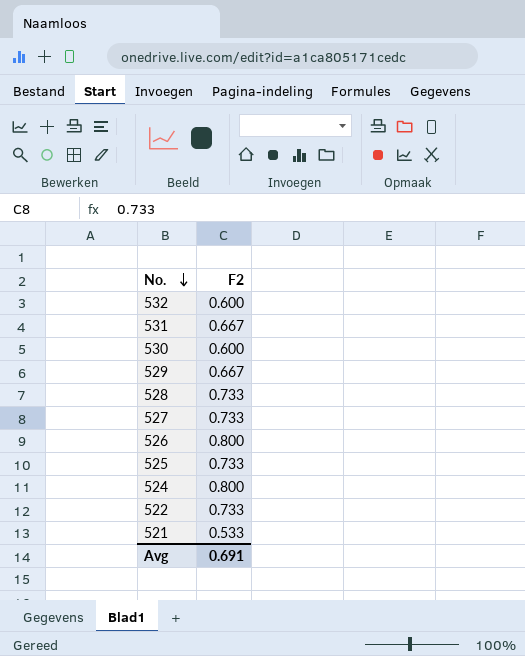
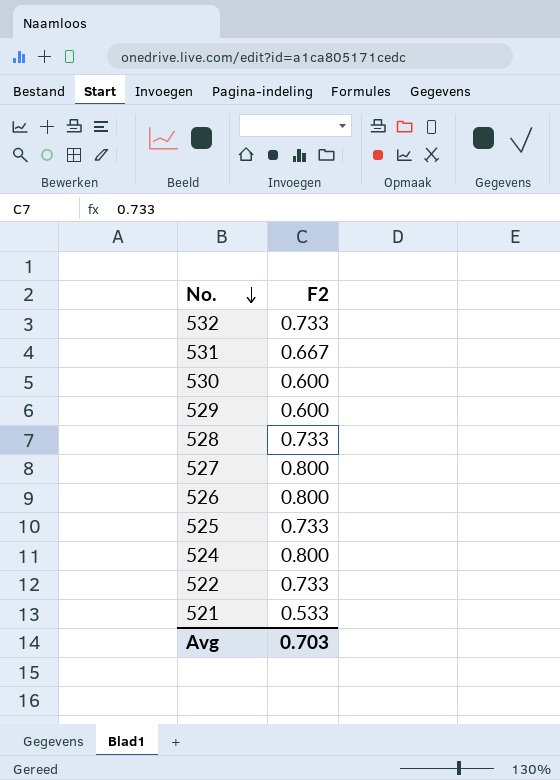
532 | F2: 0.600 -> 0.733
529 | F2: 0.667 -> 0.600
527 | F2: 0.733 -> 0.800
Avg | F2: 0.691 -> 0.703

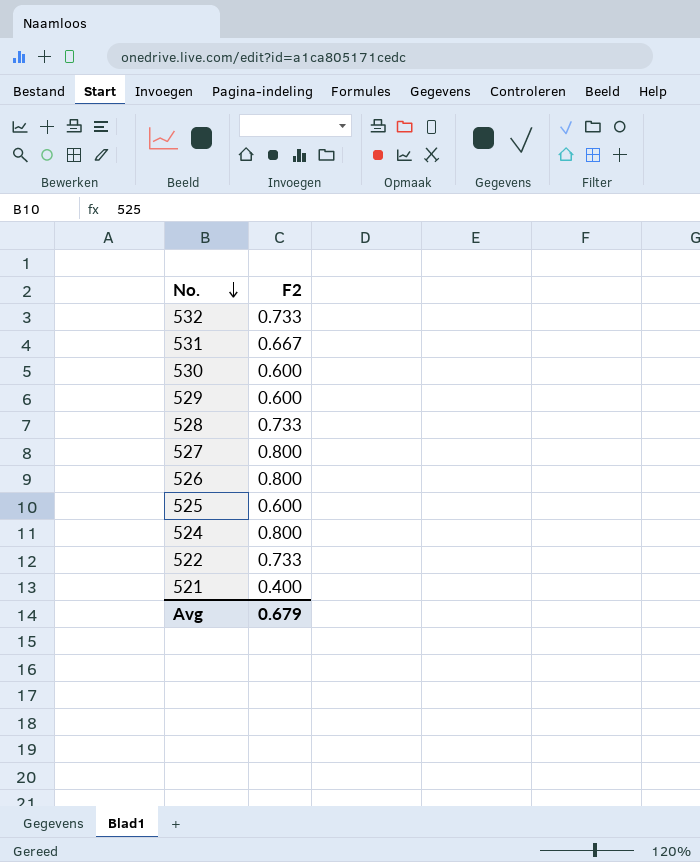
525 | F2: 0.733 -> 0.600
521 | F2: 0.533 -> 0.400
Avg | F2: 0.703 -> 0.679

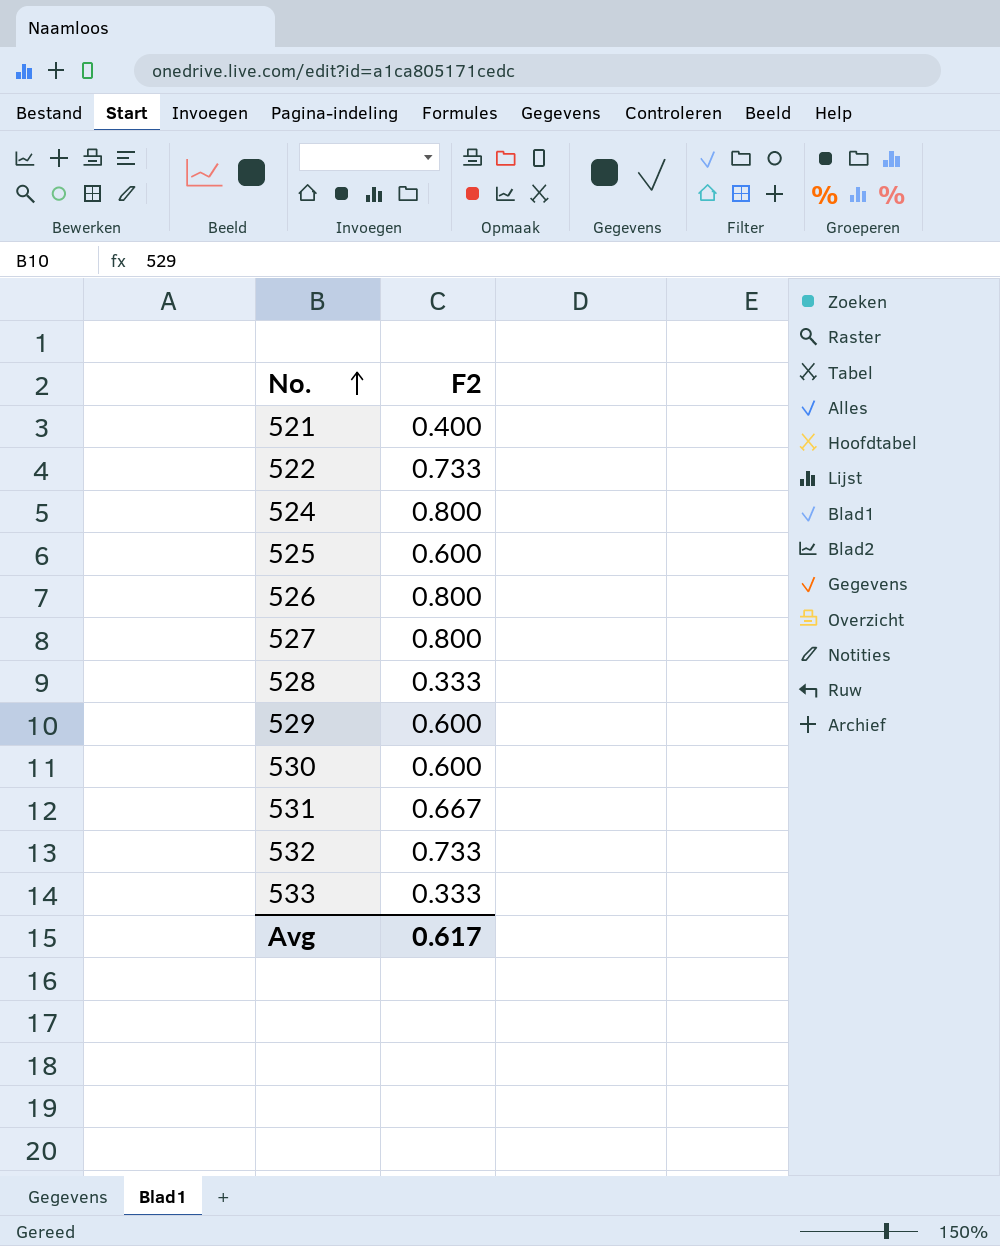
row order: No. descending -> No. ascending
528 | F2: 0.733 -> 0.333
row 533: none -> 0.333
Avg | F2: 0.679 -> 0.617

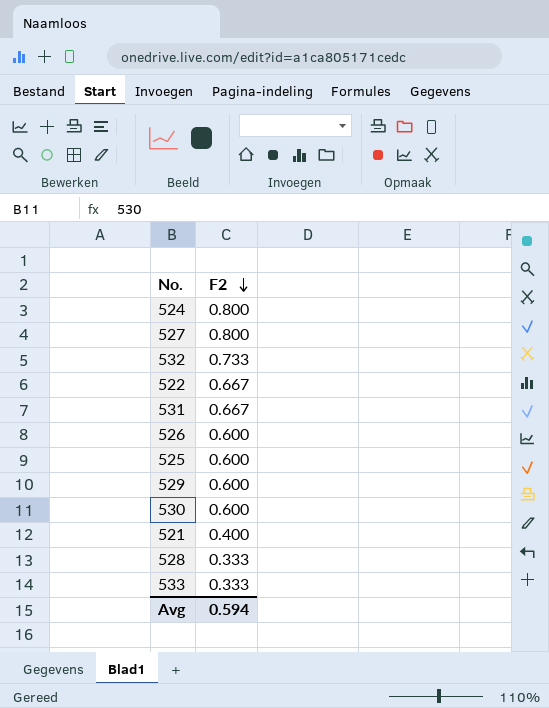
row order: No. ascending -> F2 descending
522 | F2: 0.733 -> 0.667
526 | F2: 0.800 -> 0.600
Avg | F2: 0.617 -> 0.594

